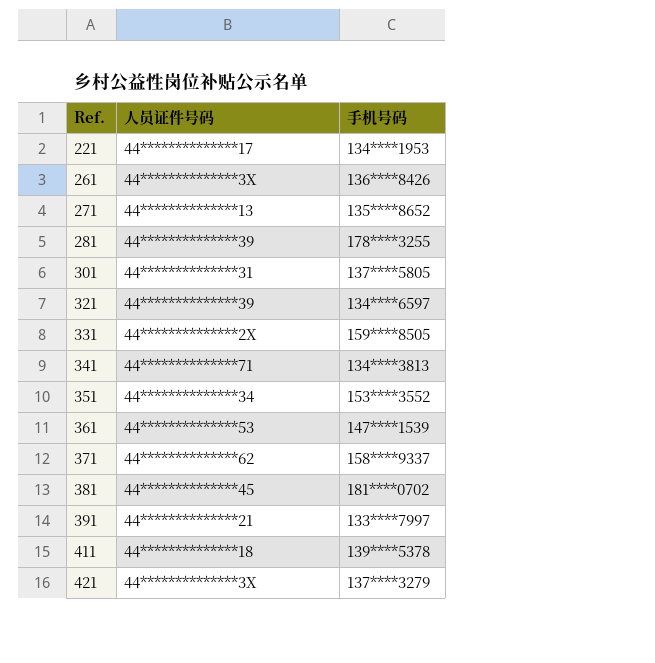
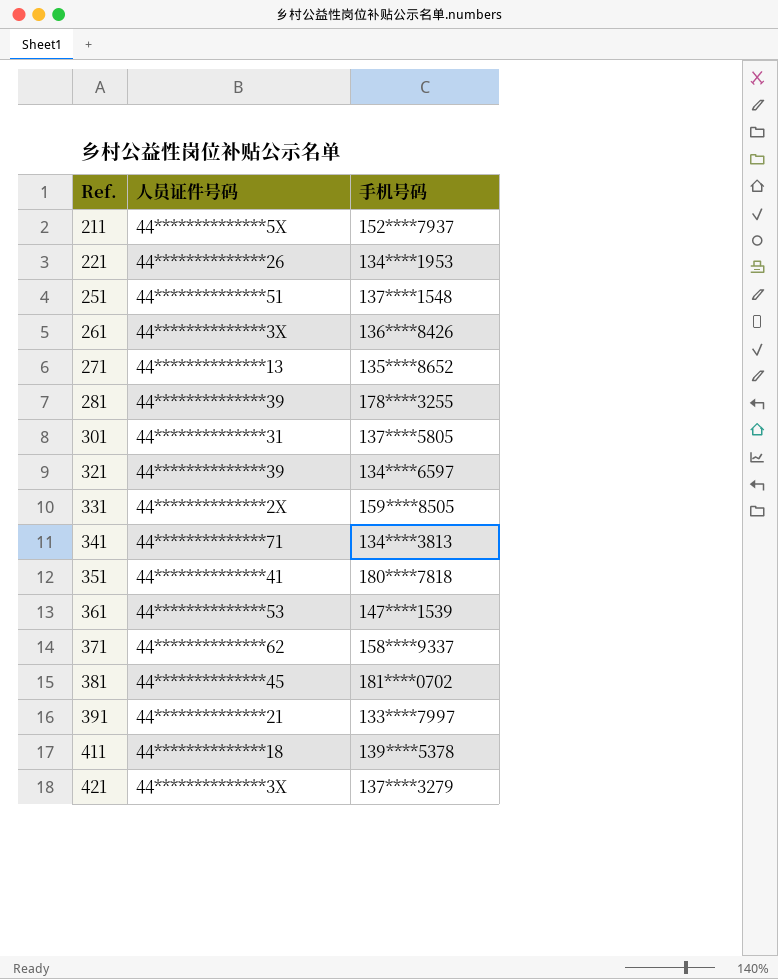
row 211: none -> 44**************5X | 152****7937
221 | 人员证件号码: 44**************17 -> 44**************26
row 251: none -> 44**************51 | 137****1548
351 | 人员证件号码: 44**************34 -> 44**************41
351 | 手机号码: 153****3552 -> 180****7818

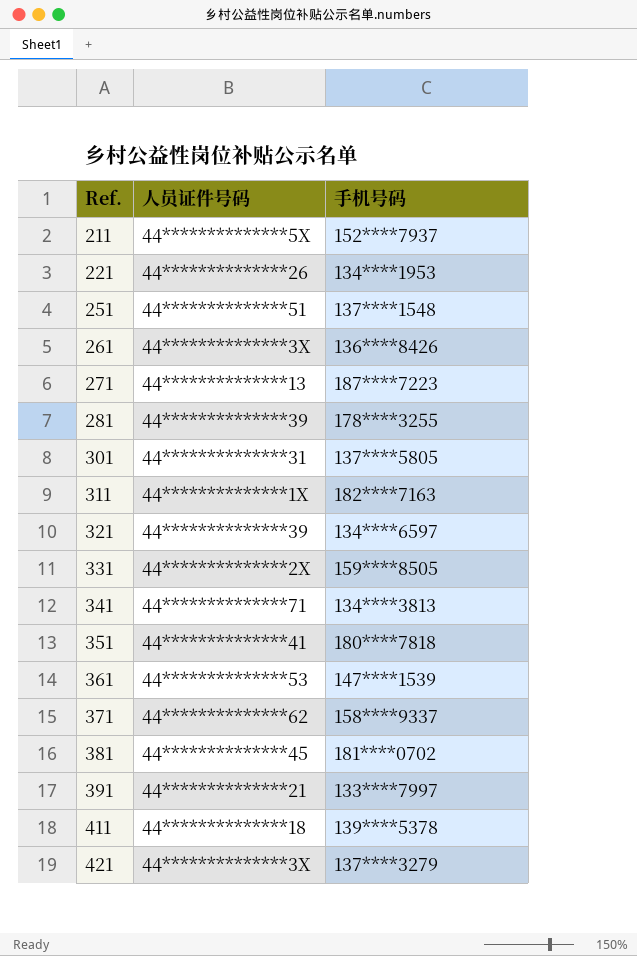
271 | 手机号码: 135****8652 -> 187****7223
row 311: none -> 44**************1X | 182****7163

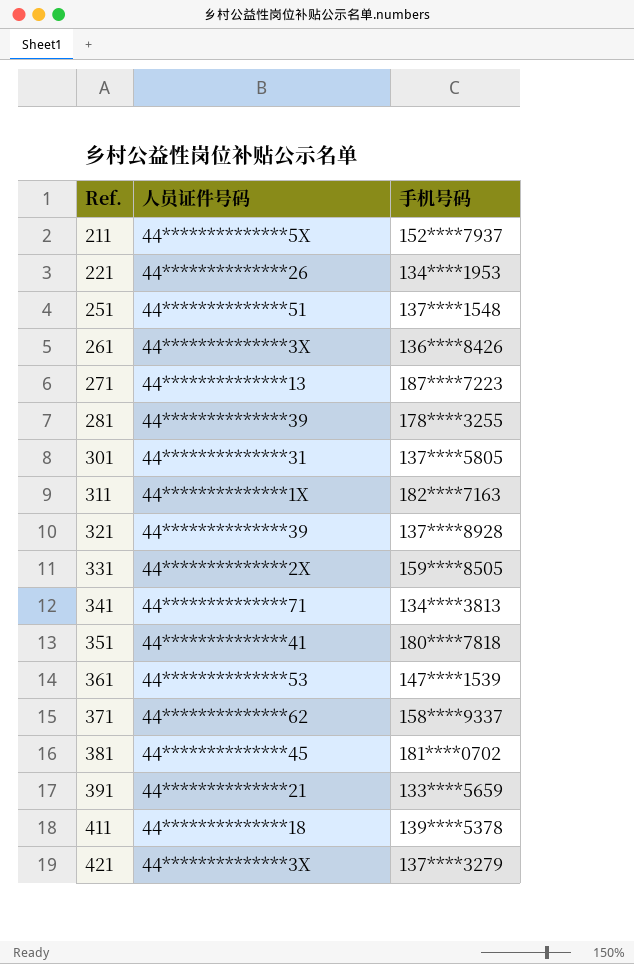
321 | 手机号码: 134****6597 -> 137****8928
391 | 手机号码: 133****7997 -> 133****5659

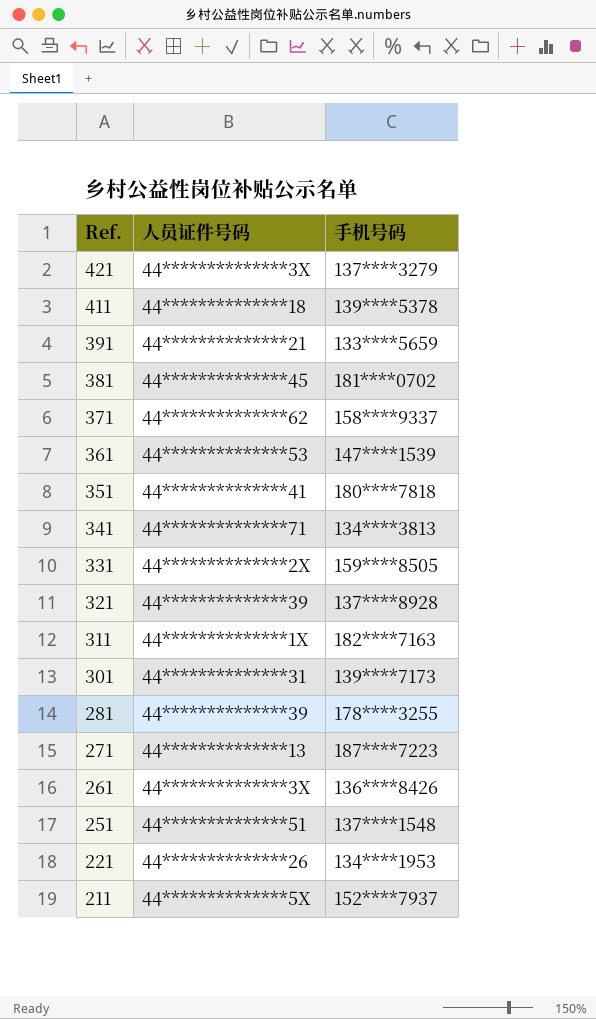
row order: Ref. ascending -> Ref. descending
301 | 手机号码: 137****5805 -> 139****7173

